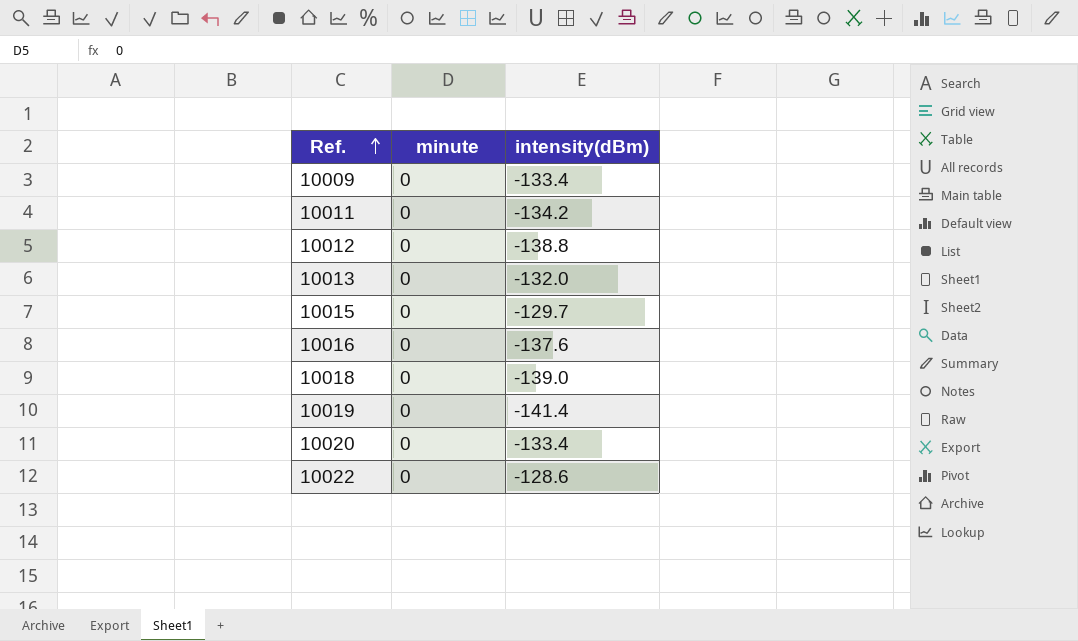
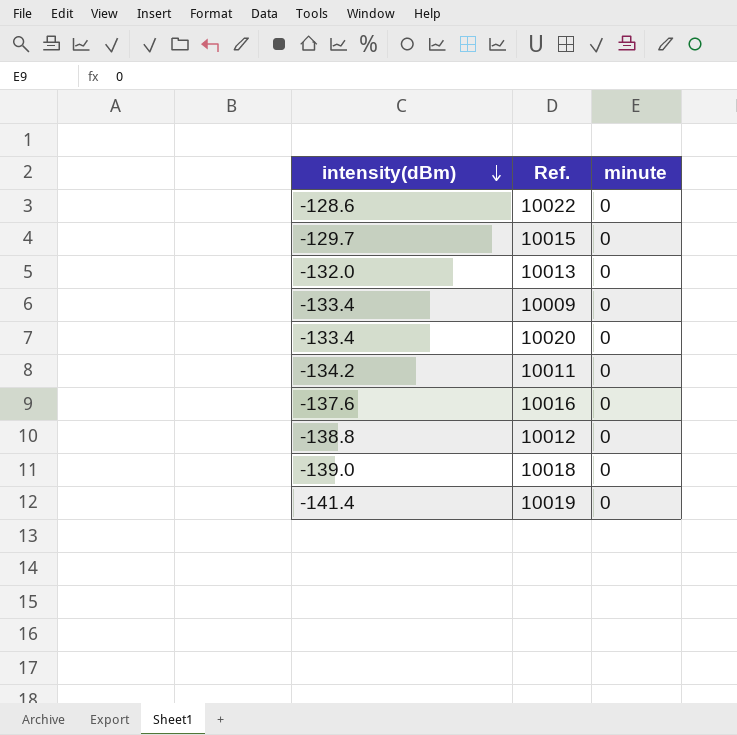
row order: Ref. ascending -> intensity(dBm) descending
column intensity(dBm) | position: 3 -> 1

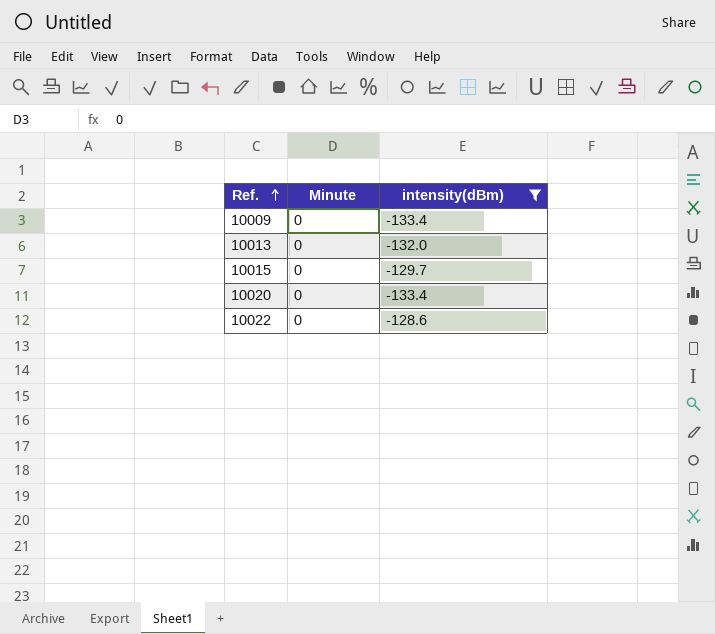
filter: none -> intensity(dBm) >= -133.4
row order: intensity(dBm) descending -> Ref. ascending
column name: minute -> Minute
column intensity(dBm) | position: 1 -> 3

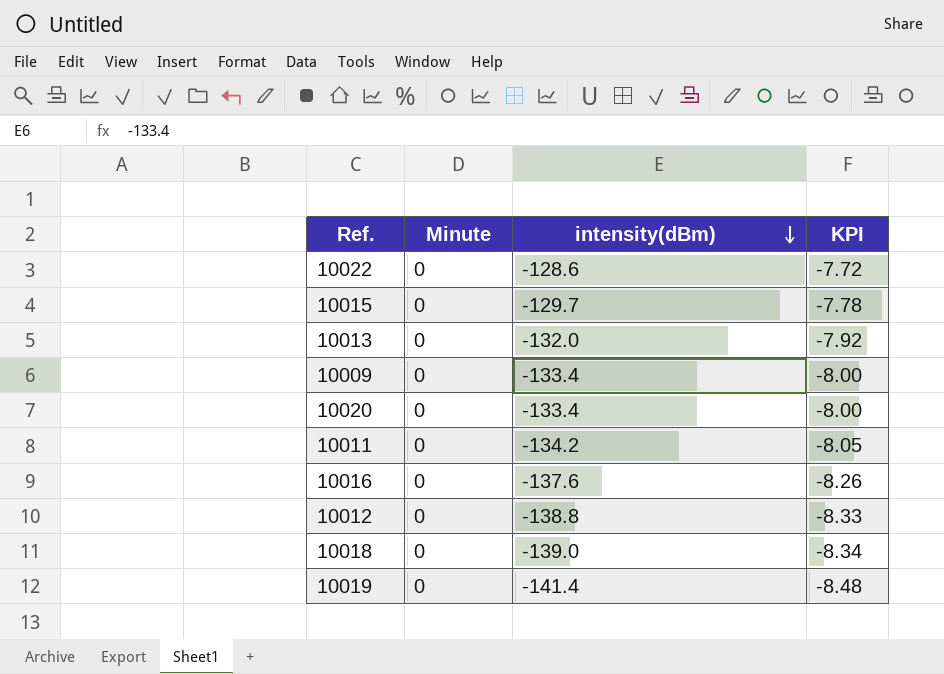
filter: intensity(dBm) >= -133.4 -> none
row order: Ref. ascending -> intensity(dBm) descending
column KPI | formula: none -> [intensity(dBm)] * 0.06

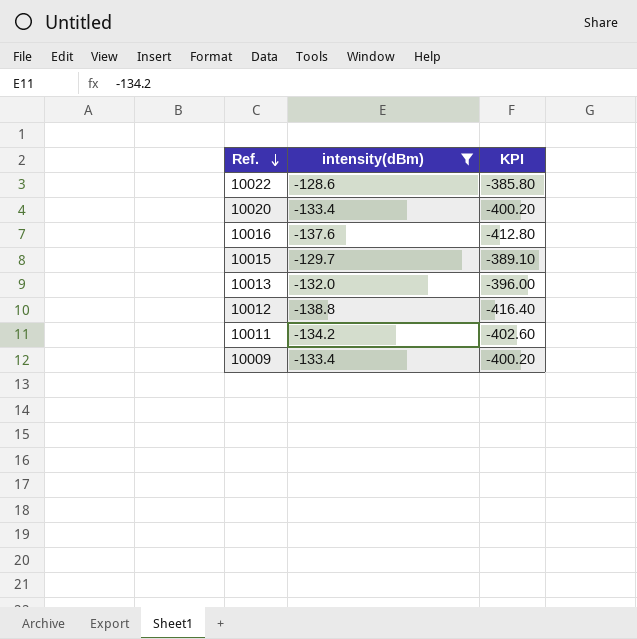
filter: none -> intensity(dBm) >= -138.8
row order: intensity(dBm) descending -> Ref. descending
column Minute | position: 2 -> none
column KPI | formula: [intensity(dBm)] * 0.06 -> [intensity(dBm)] * 3

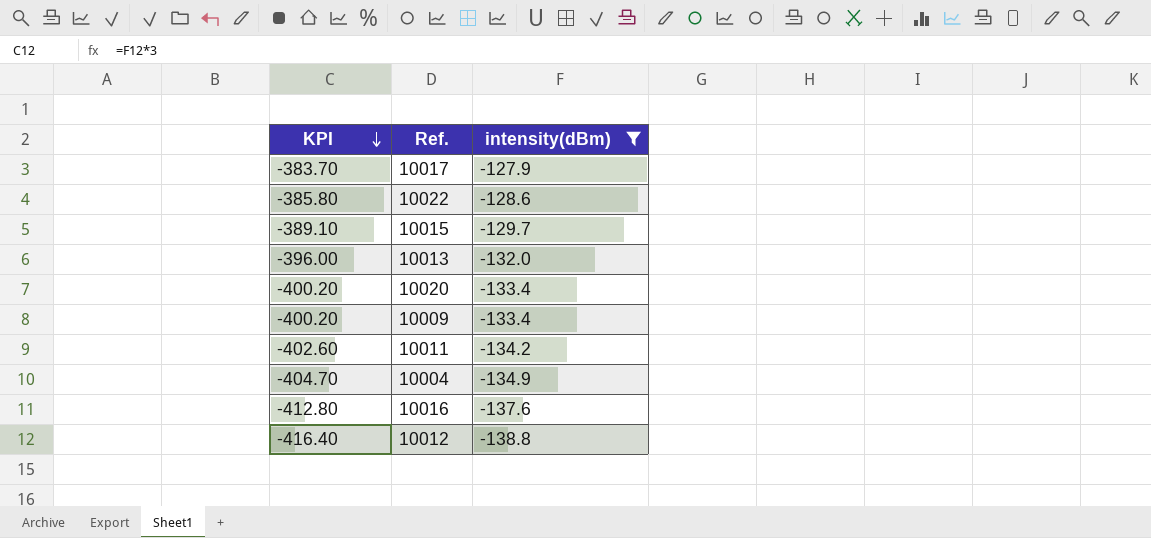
row order: Ref. descending -> KPI descending
column KPI | position: 3 -> 1
row 10017: none -> -383.70 | -127.9
row 10004: none -> -404.70 | -134.9

